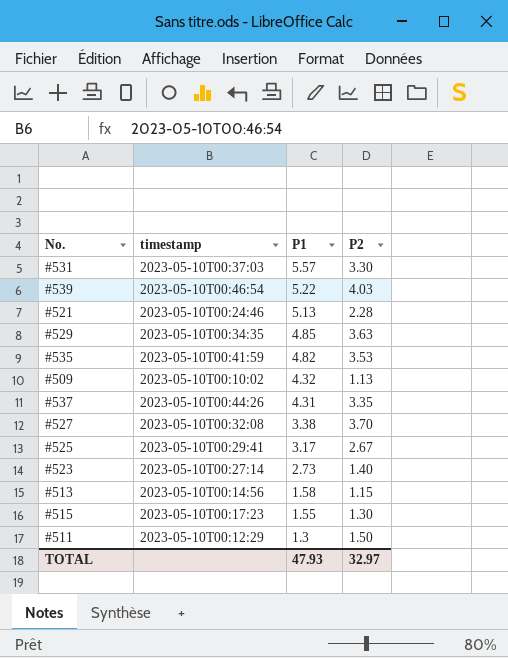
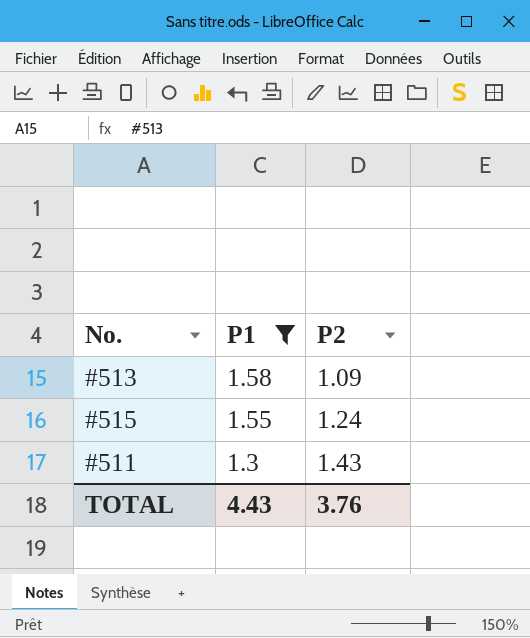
filter: none -> P1 <= 1.58
column timestamp | position: 2 -> none
#513 | P2: 1.15 -> 1.09
#515 | P2: 1.30 -> 1.24
#511 | P2: 1.50 -> 1.43
TOTAL | P1: 47.93 -> 4.43
TOTAL | P2: 32.97 -> 3.76

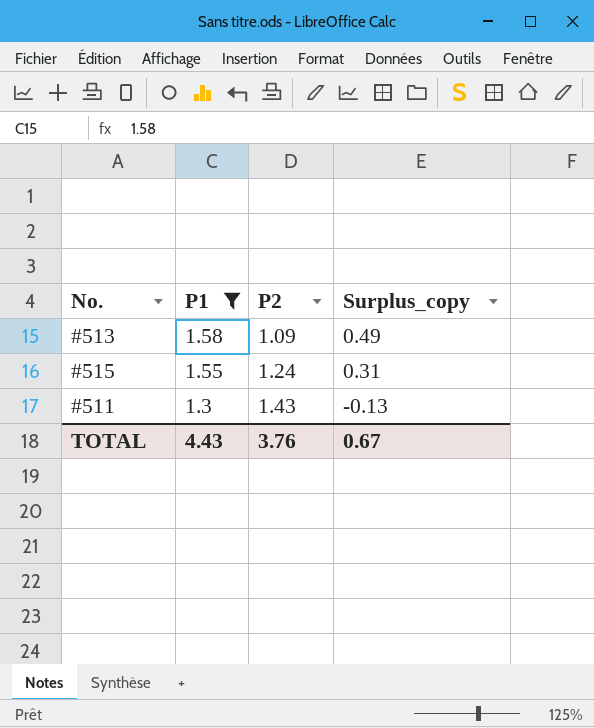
column Surplus_copy | formula: none -> [P1] - [P2]

